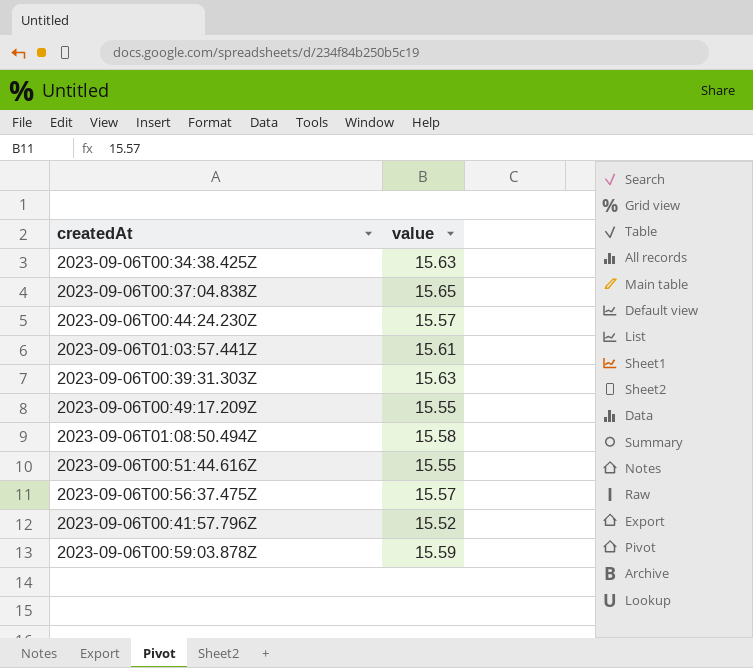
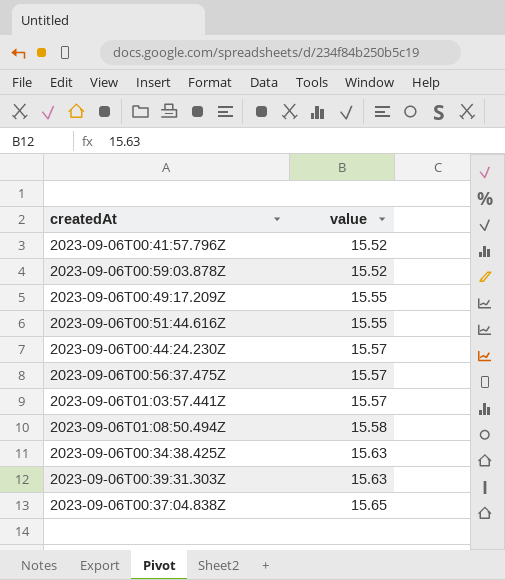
row order: none -> value ascending
2023-09-06T00:59:03.878Z | value: 15.59 -> 15.52
2023-09-06T01:03:57.441Z | value: 15.61 -> 15.57

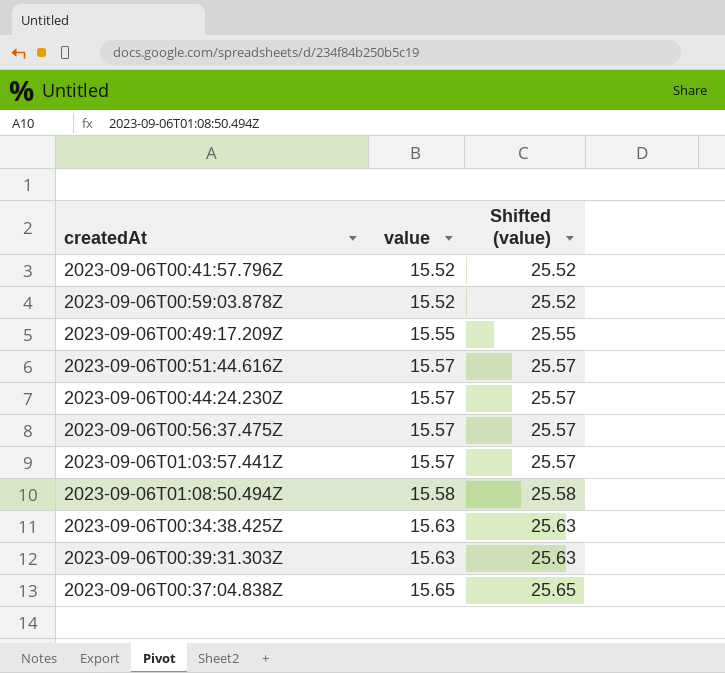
column Shifted (value) | formula: none -> [value] + 10
2023-09-06T00:51:44.616Z | value: 15.55 -> 15.57

